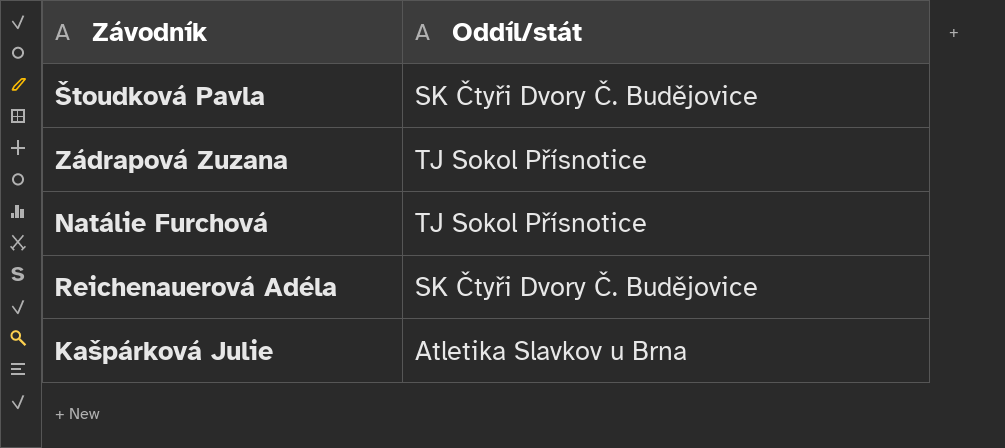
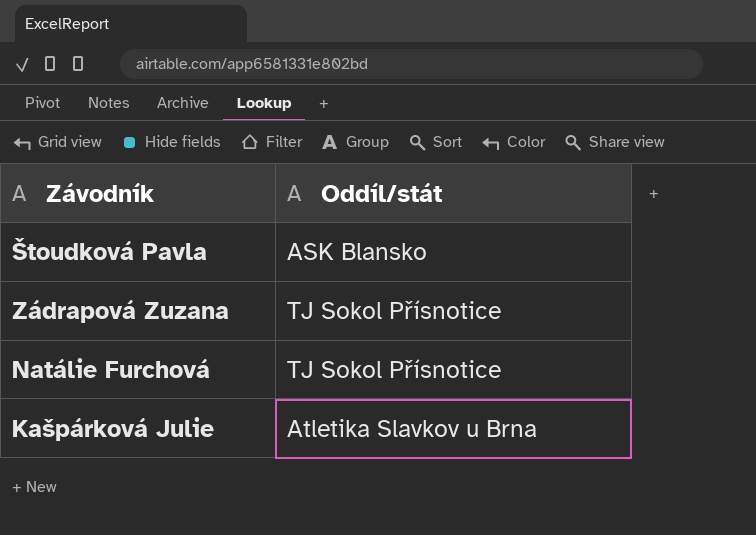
row Reichenauerová Adéla: SK Čtyři Dvory Č. Budějovice -> none
Štoudková Pavla | Oddíl/stát: SK Čtyři Dvory Č. Budějovice -> ASK Blansko

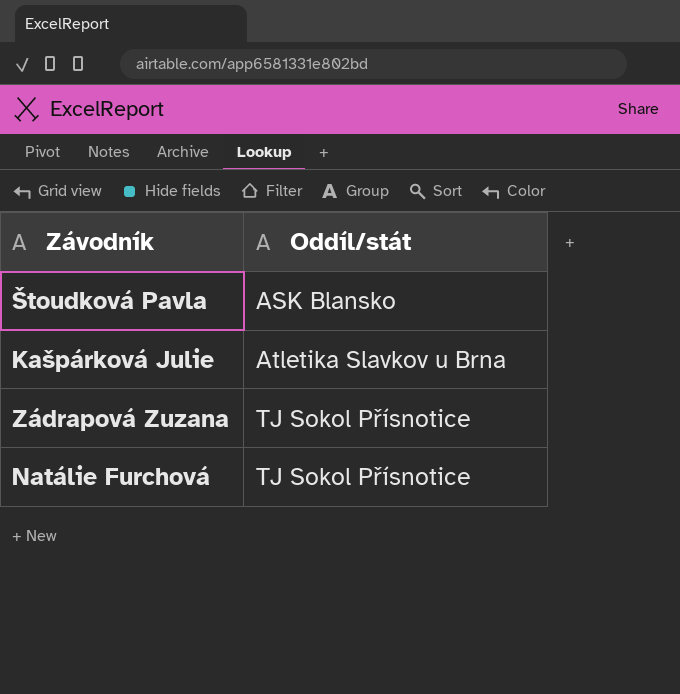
row order: none -> Oddíl/stát ascending

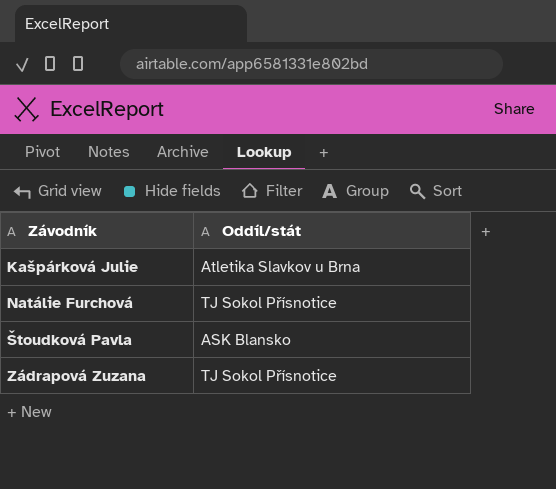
row order: Oddíl/stát ascending -> Závodník ascending

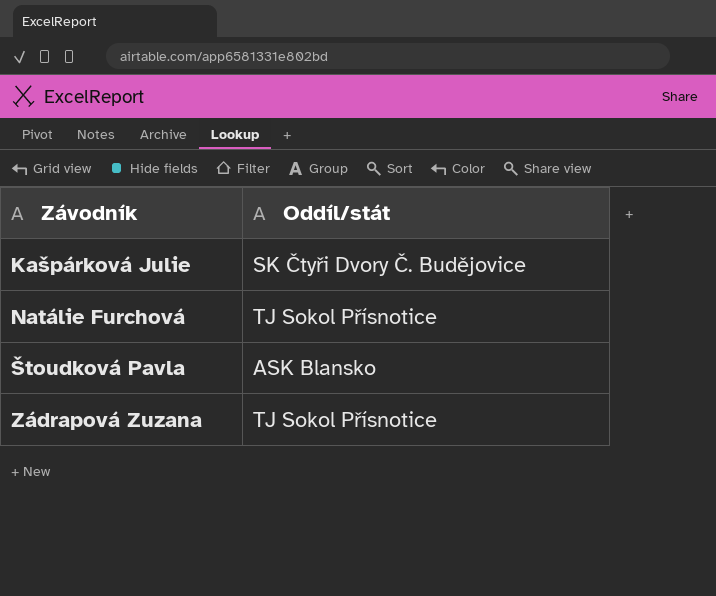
Kašpárková Julie | Oddíl/stát: Atletika Slavkov u Brna -> SK Čtyři Dvory Č. Budějovice

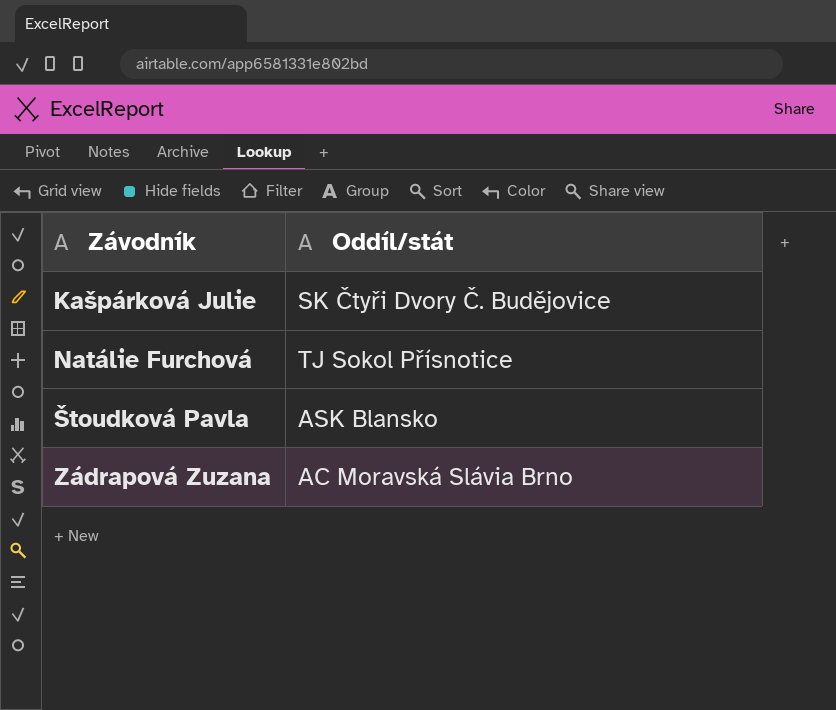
Zádrapová Zuzana | Oddíl/stát: TJ Sokol Přísnotice -> AC Moravská Slávia Brno

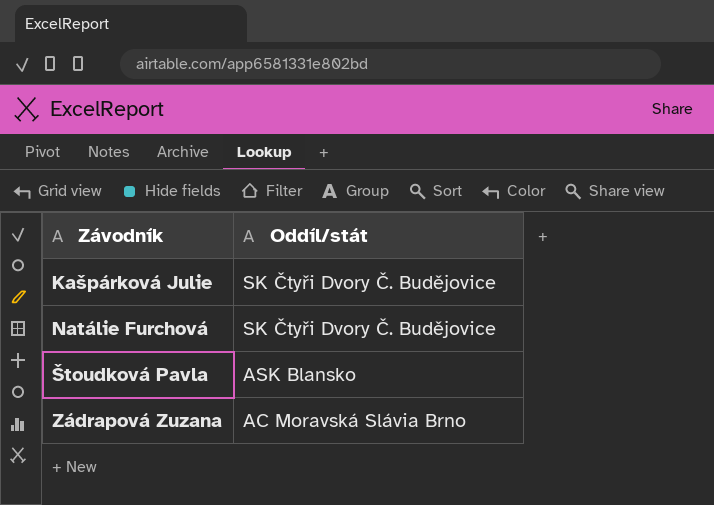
Natálie Furchová | Oddíl/stát: TJ Sokol Přísnotice -> SK Čtyři Dvory Č. Budějovice

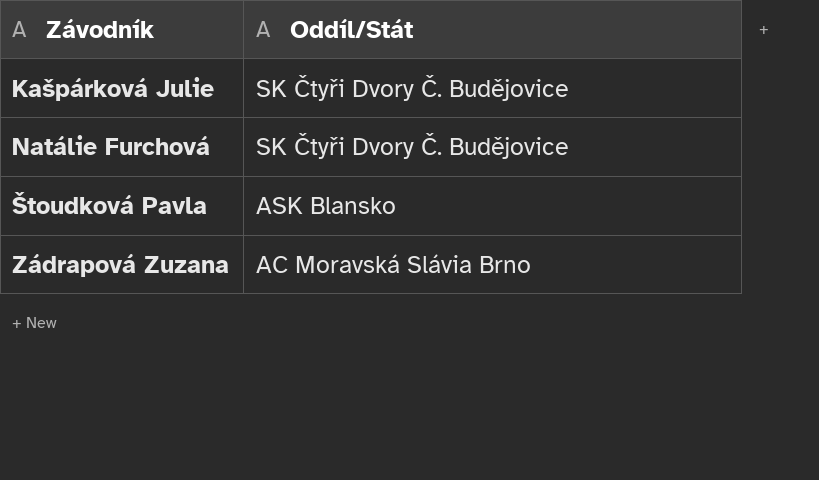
column name: Oddíl/stát -> Oddíl/Stát

